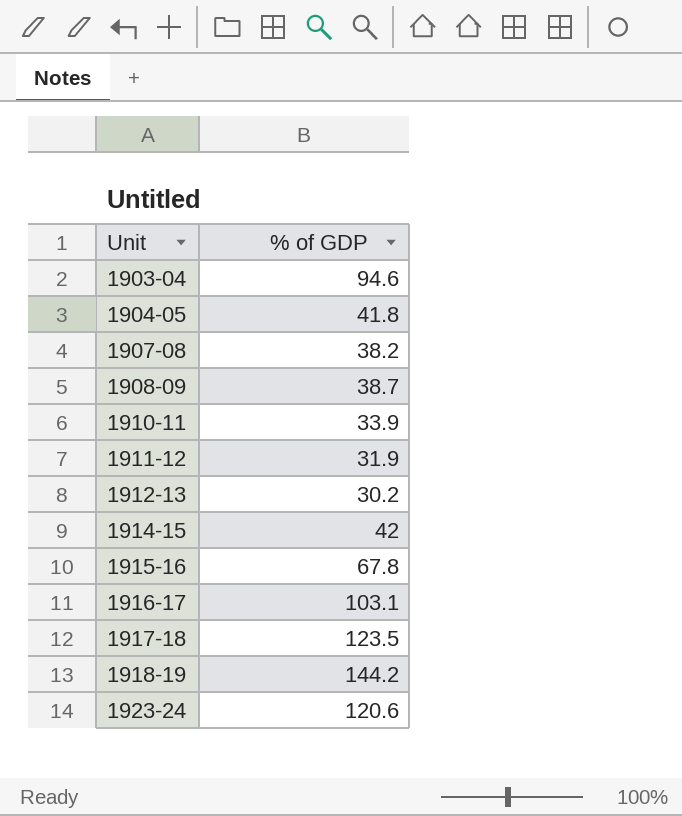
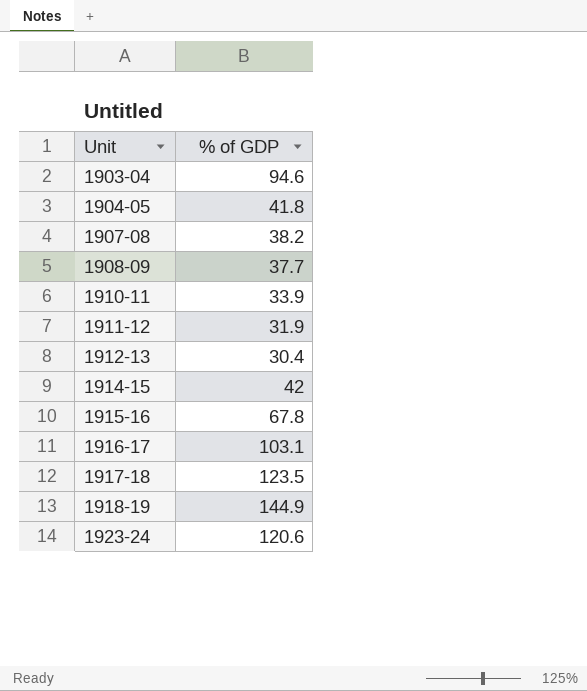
1908-09 | % of GDP: 38.7 -> 37.7
1912-13 | % of GDP: 30.2 -> 30.4
1918-19 | % of GDP: 144.2 -> 144.9

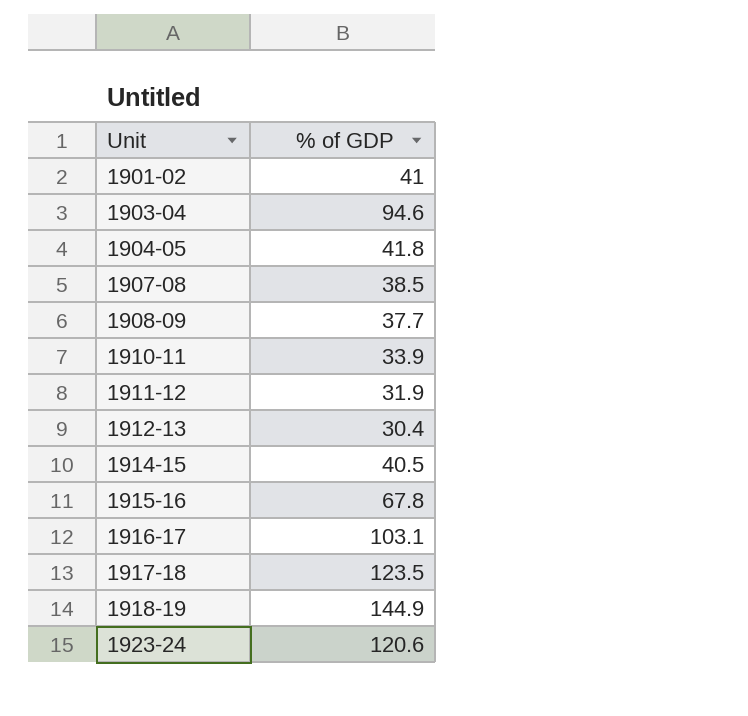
row 1901-02: none -> 41
1907-08 | % of GDP: 38.2 -> 38.5
1914-15 | % of GDP: 42 -> 40.5

